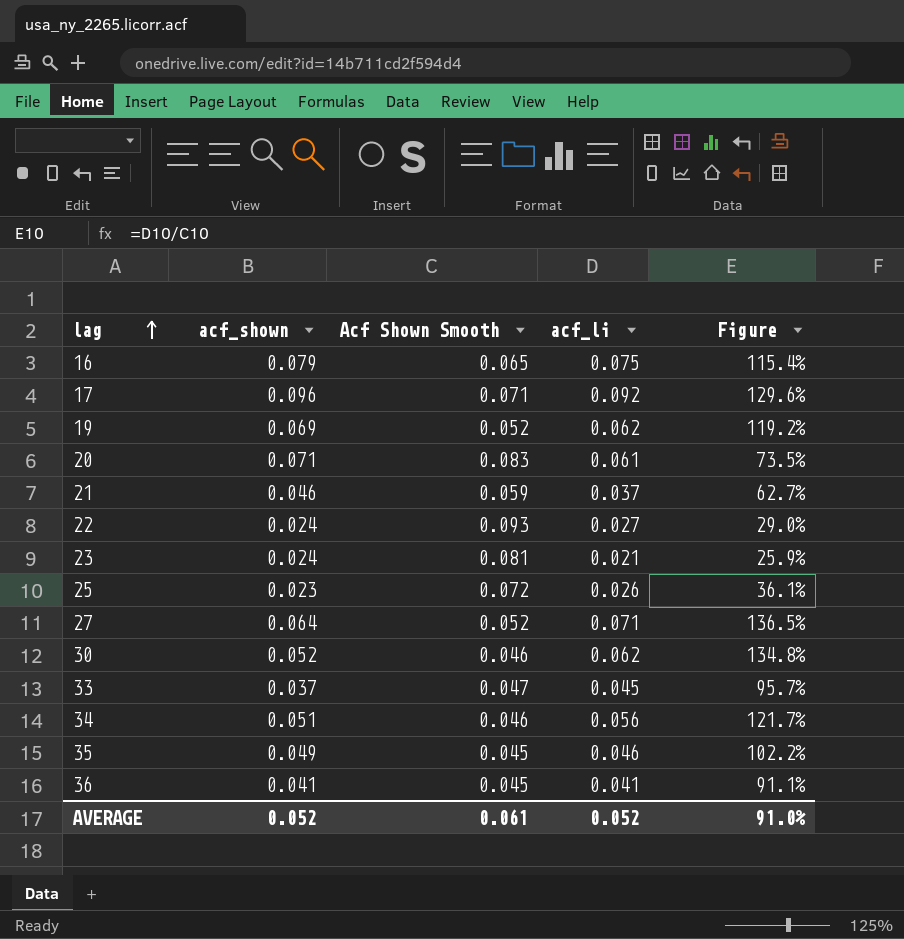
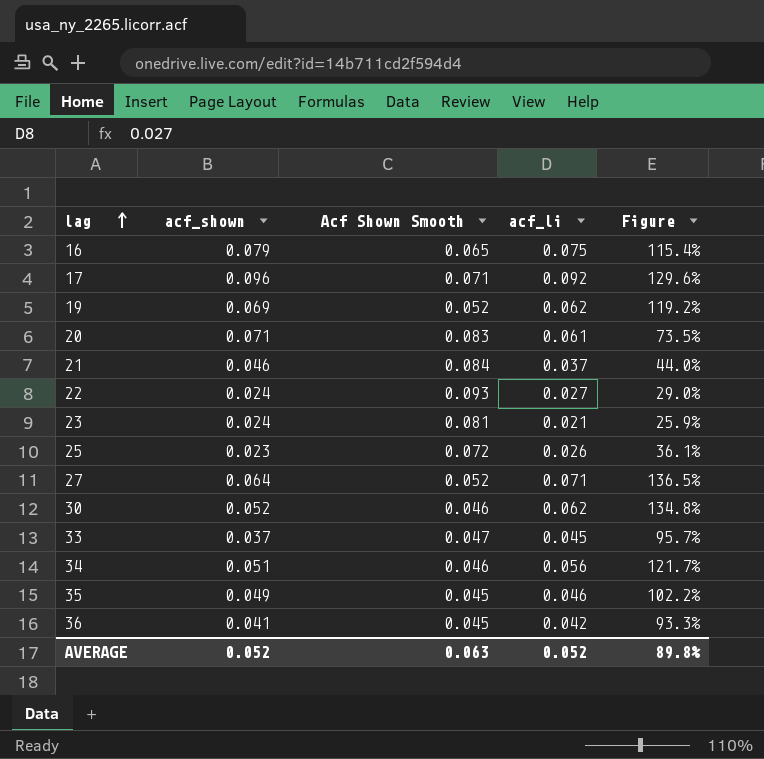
21 | Acf Shown Smooth: 0.059 -> 0.084
21 | Figure: 62.7% -> 44.0%
36 | acf_li: 0.041 -> 0.042
36 | Figure: 91.1% -> 93.3%
AVERAGE | Acf Shown Smooth: 0.061 -> 0.063
AVERAGE | Figure: 91.0% -> 89.8%

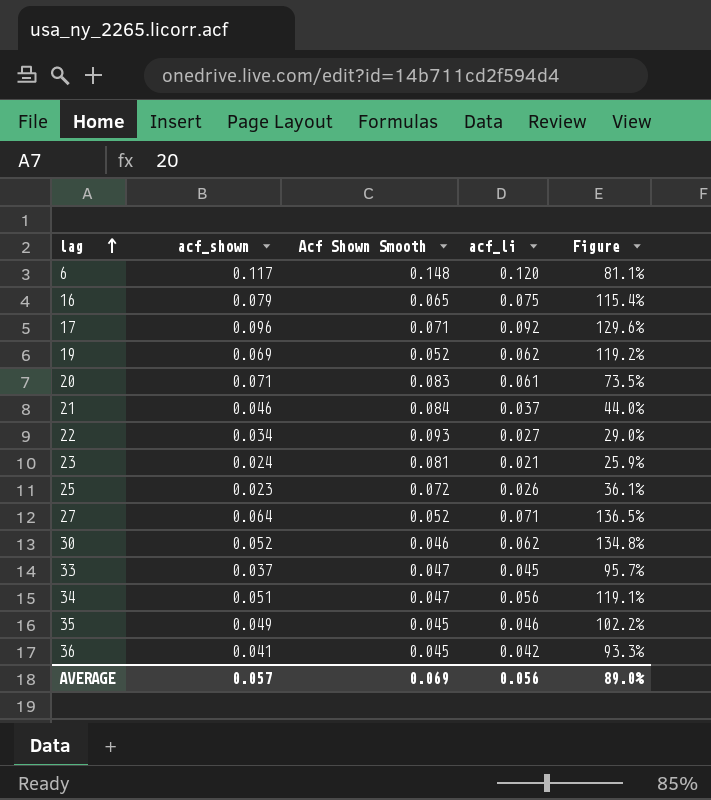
row 6: none -> 0.117 | 0.148 | 0.120 | 81.1%
22 | acf_shown: 0.024 -> 0.034
34 | Acf Shown Smooth: 0.046 -> 0.047
34 | Figure: 121.7% -> 119.1%
AVERAGE | acf_shown: 0.052 -> 0.057
AVERAGE | Acf Shown Smooth: 0.063 -> 0.069
AVERAGE | acf_li: 0.052 -> 0.056
AVERAGE | Figure: 89.8% -> 89.0%

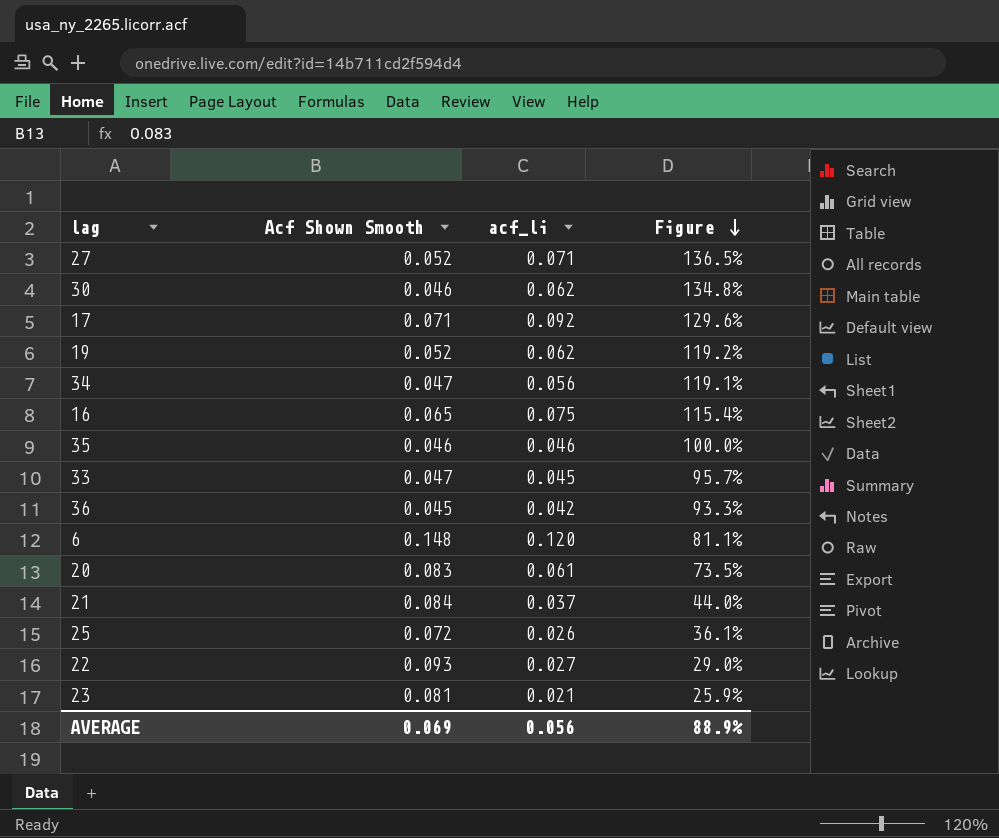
row order: lag ascending -> Figure descending
column acf_shown | position: 2 -> none
35 | Acf Shown Smooth: 0.045 -> 0.046
35 | Figure: 102.2% -> 100.0%
AVERAGE | Figure: 89.0% -> 88.9%

